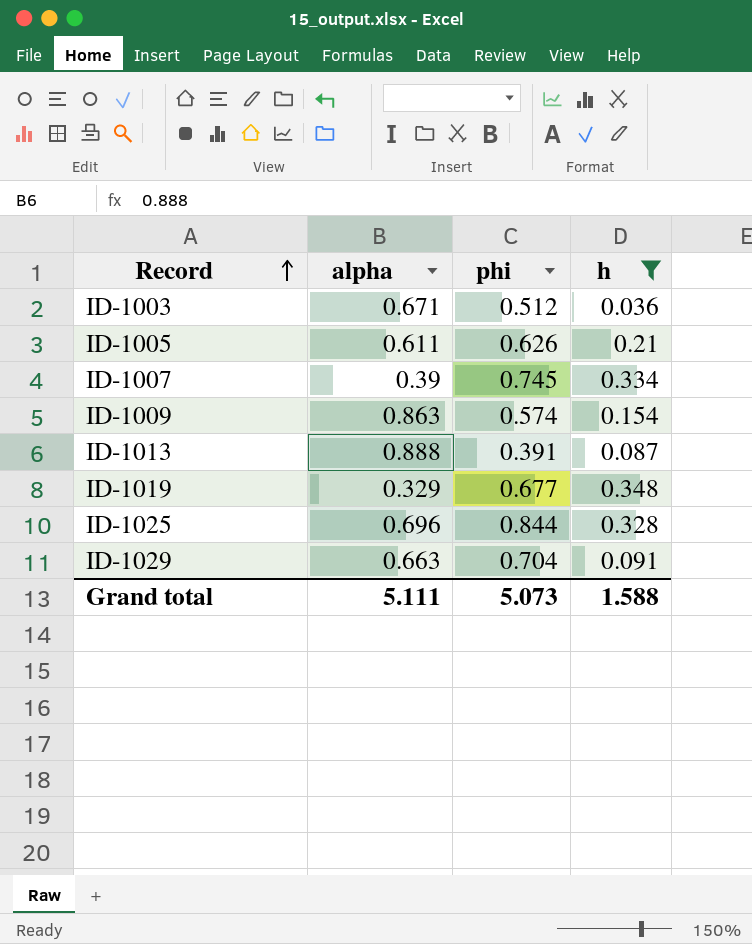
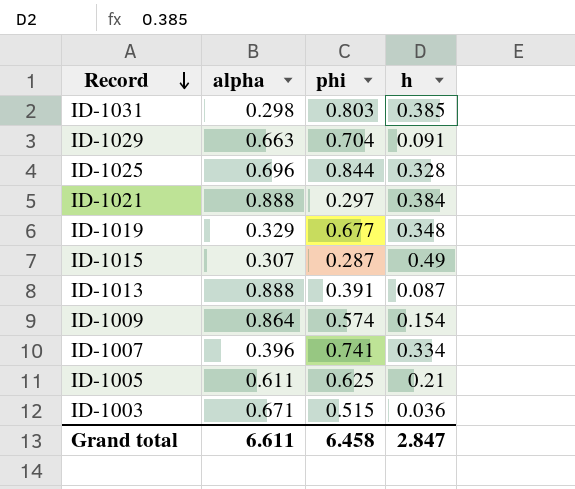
filter: h <= 0.348 -> none
row order: Record ascending -> Record descending
ID-1009 | alpha: 0.863 -> 0.864
ID-1007 | alpha: 0.39 -> 0.396
ID-1007 | phi: 0.745 -> 0.741
ID-1005 | phi: 0.626 -> 0.625
ID-1003 | phi: 0.512 -> 0.515
Grand total | alpha: 5.111 -> 6.611
Grand total | phi: 5.073 -> 6.458
Grand total | h: 1.588 -> 2.847

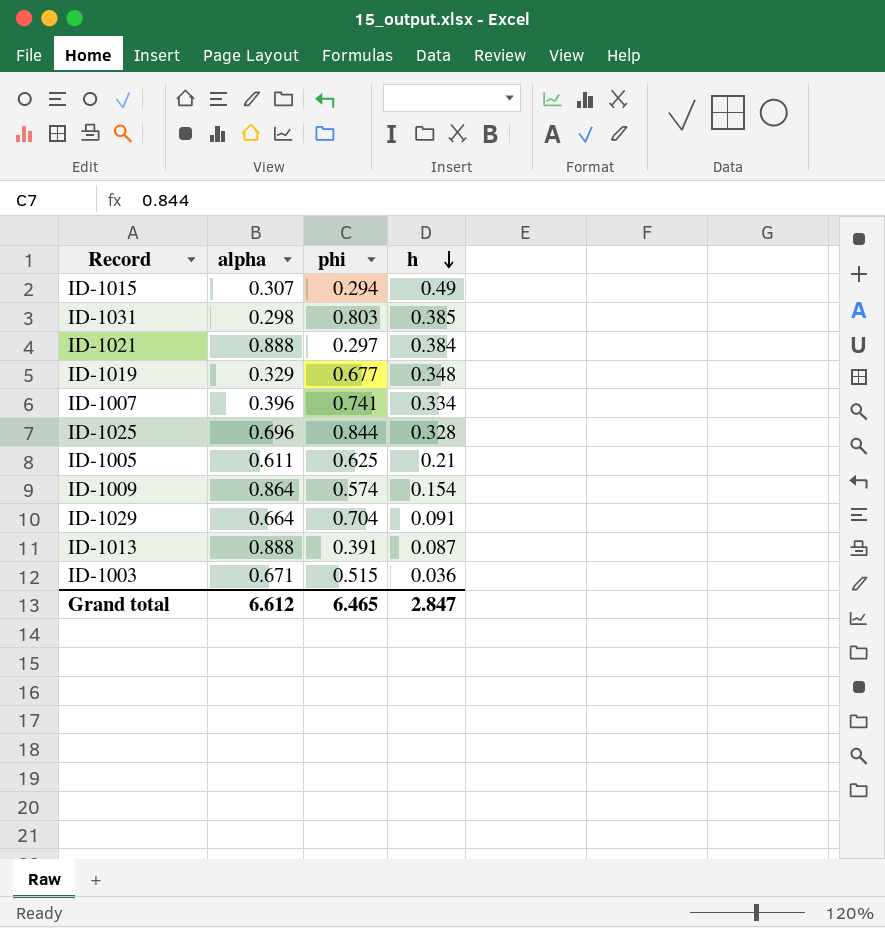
row order: Record descending -> h descending
ID-1015 | phi: 0.287 -> 0.294
ID-1029 | alpha: 0.663 -> 0.664
Grand total | alpha: 6.611 -> 6.612
Grand total | phi: 6.458 -> 6.465

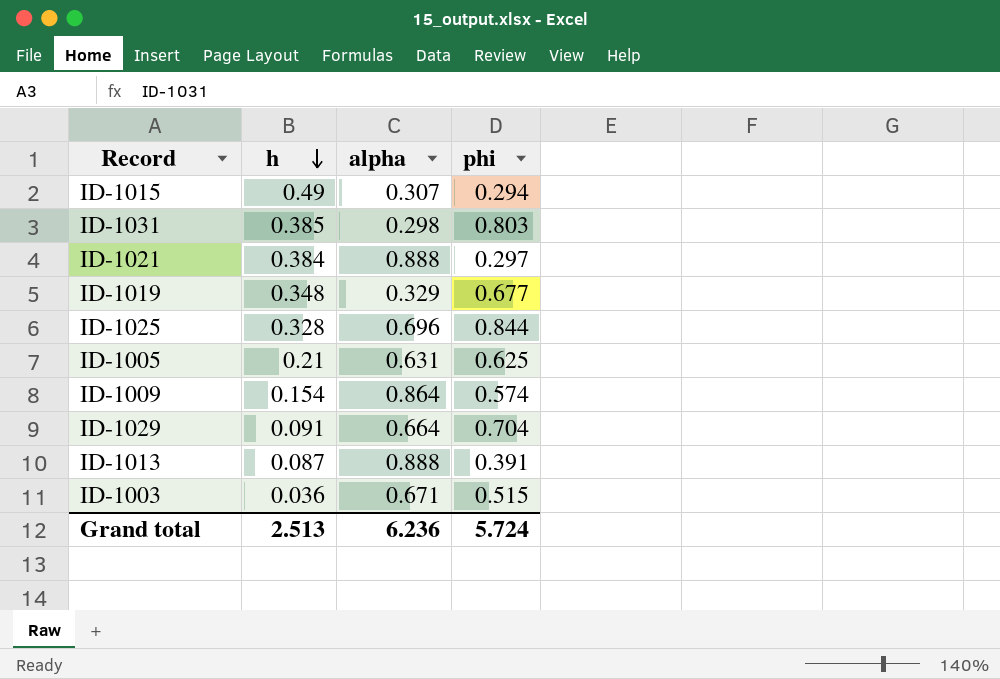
column h | position: 4 -> 2
row ID-1007: 0.396 | 0.741 | 0.334 -> none
ID-1005 | alpha: 0.611 -> 0.631
Grand total | h: 2.847 -> 2.513
Grand total | alpha: 6.612 -> 6.236
Grand total | phi: 6.465 -> 5.724

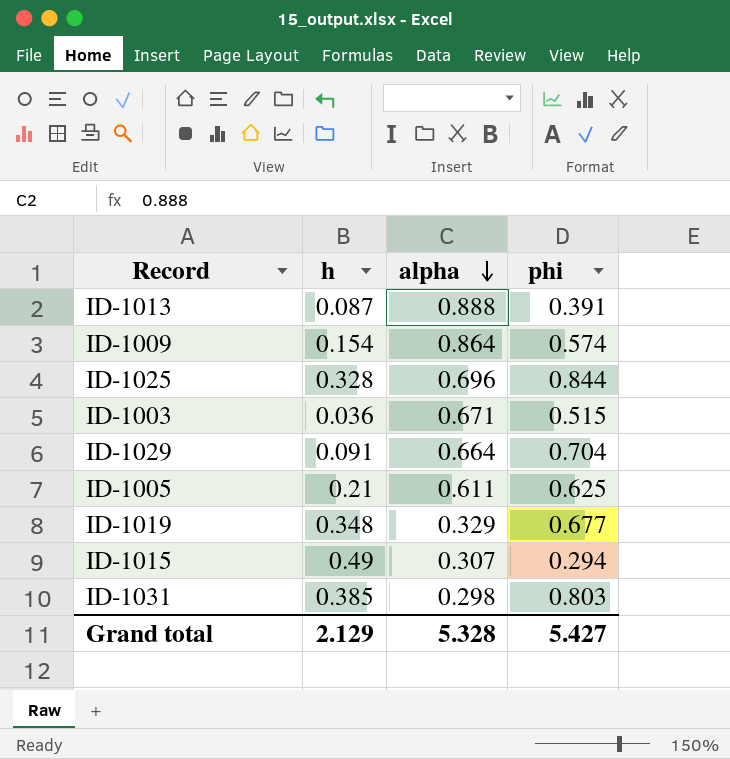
row order: h descending -> alpha descending
row ID-1021: 0.384 | 0.888 | 0.297 -> none
ID-1005 | alpha: 0.631 -> 0.611
Grand total | h: 2.513 -> 2.129
Grand total | alpha: 6.236 -> 5.328
Grand total | phi: 5.724 -> 5.427

